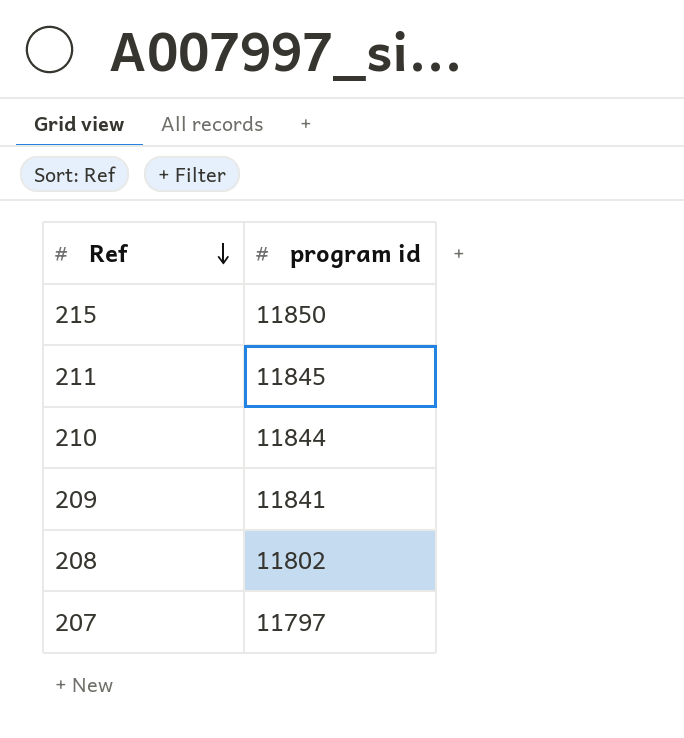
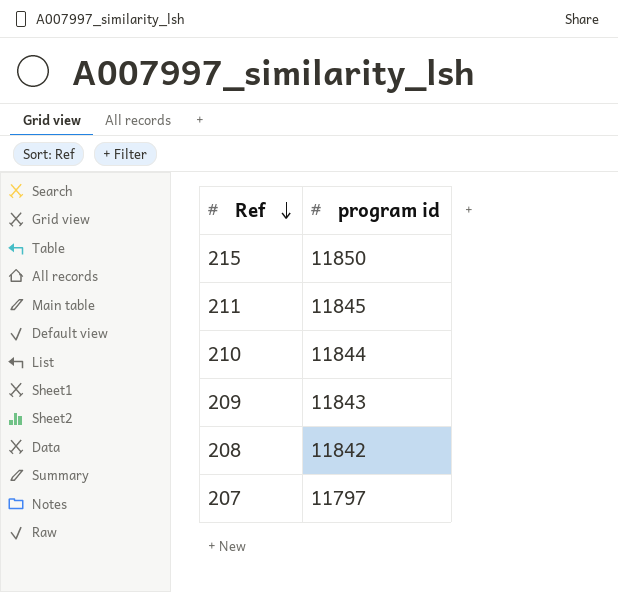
209 | program id: 11841 -> 11843
208 | program id: 11802 -> 11842

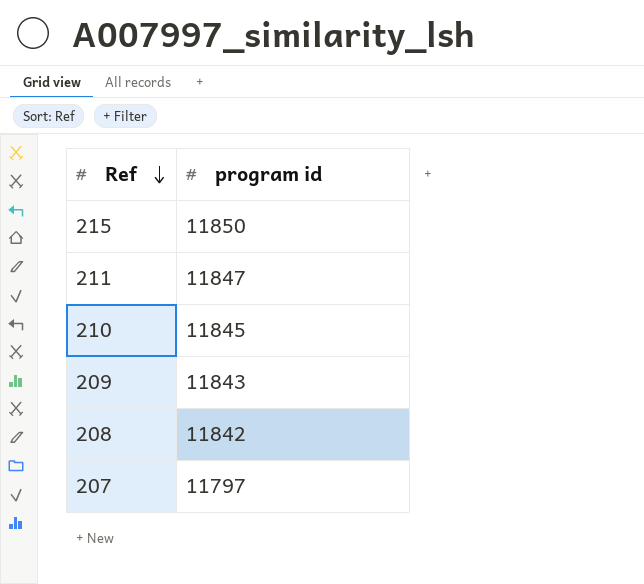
211 | program id: 11845 -> 11847
210 | program id: 11844 -> 11845

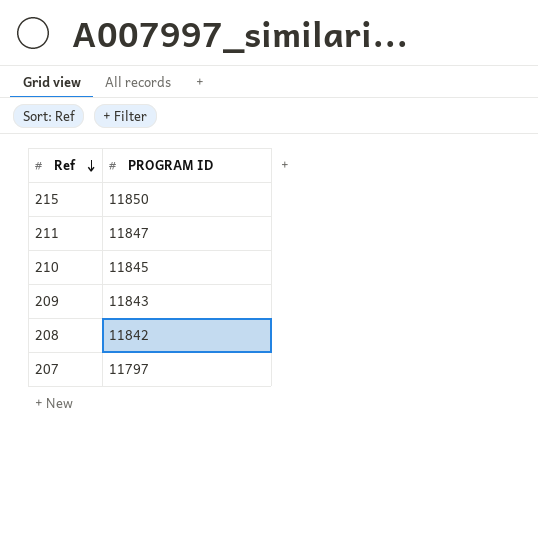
column name: program id -> PROGRAM ID

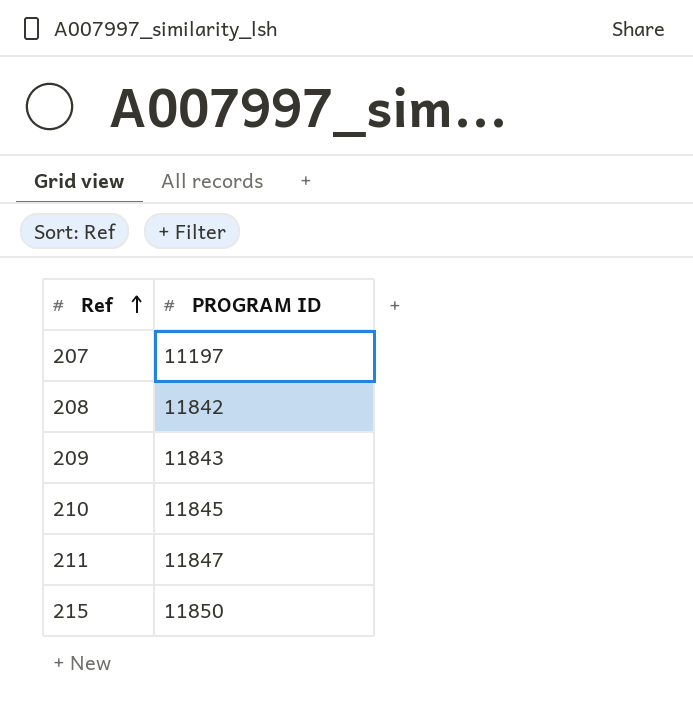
row order: Ref descending -> Ref ascending
207 | PROGRAM ID: 11797 -> 11197

